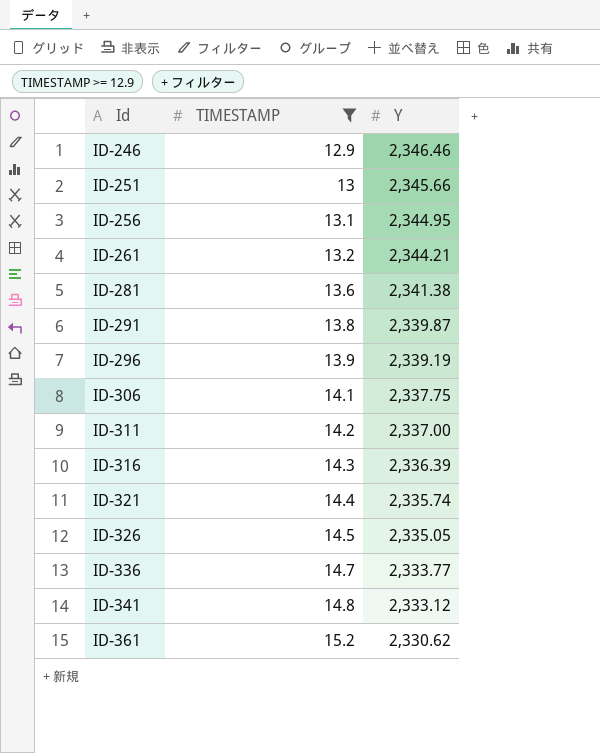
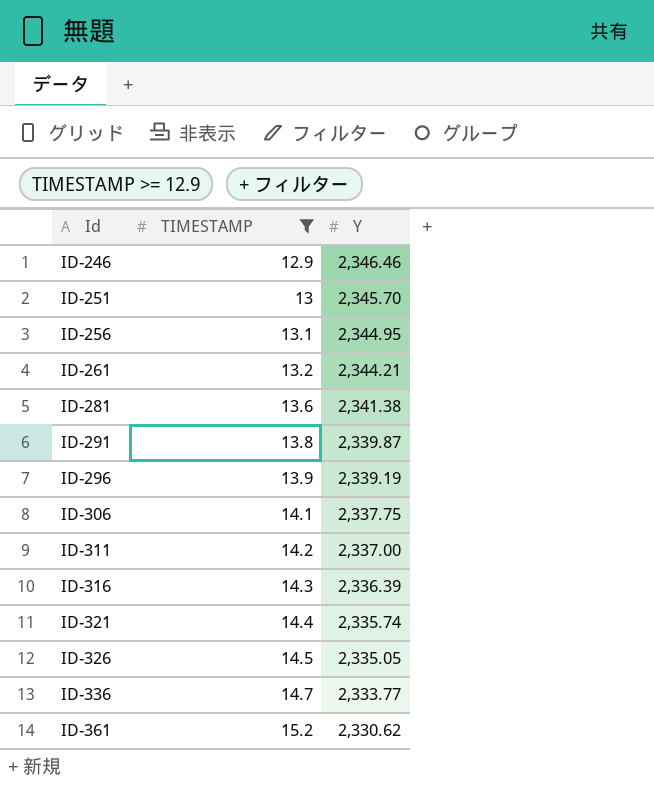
row ID-341: 14.8 | 2,333.12 -> none
ID-251 | Y: 2,345.66 -> 2,345.70

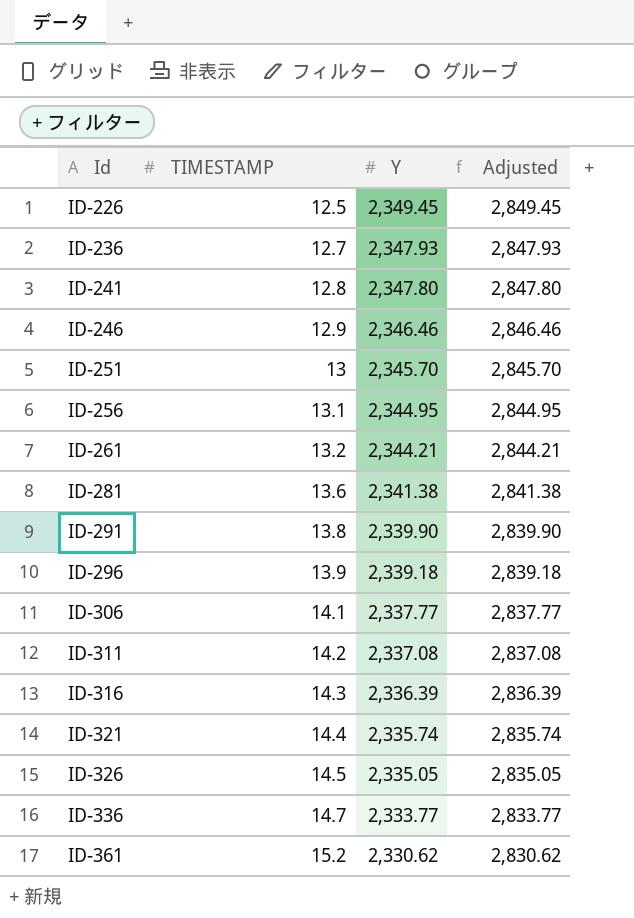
filter: TIMESTAMP >= 12.9 -> none
column Adjusted | formula: none -> [Y] + 500
ID-291 | Y: 2,339.87 -> 2,339.90
ID-296 | Y: 2,339.19 -> 2,339.18
ID-306 | Y: 2,337.75 -> 2,337.77
ID-311 | Y: 2,337.00 -> 2,337.08

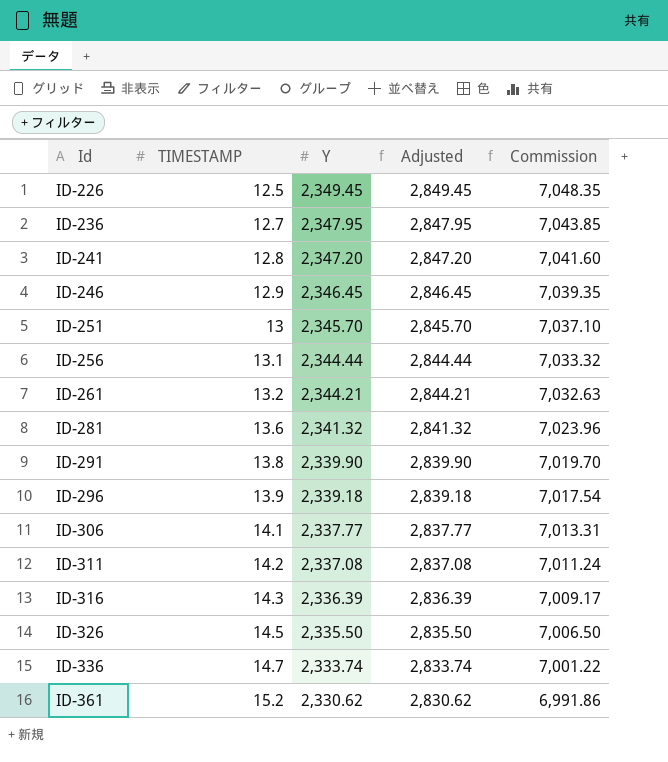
column Commission | formula: none -> [Y] * 3
row ID-321: 14.4 | 2,335.74 | 2,835.74 -> none
ID-236 | Y: 2,347.93 -> 2,347.95
ID-236 | Adjusted: 2,847.93 -> 2,847.95
ID-241 | Y: 2,347.80 -> 2,347.20
ID-241 | Adjusted: 2,847.80 -> 2,847.20
ID-246 | Y: 2,346.46 -> 2,346.45
ID-246 | Adjusted: 2,846.46 -> 2,846.45
ID-256 | Y: 2,344.95 -> 2,344.44
ID-256 | Adjusted: 2,844.95 -> 2,844.44
ID-281 | Y: 2,341.38 -> 2,341.32
ID-281 | Adjusted: 2,841.38 -> 2,841.32
ID-326 | Y: 2,335.05 -> 2,335.50
ID-326 | Adjusted: 2,835.05 -> 2,835.50
ID-336 | Y: 2,333.77 -> 2,333.74
ID-336 | Adjusted: 2,833.77 -> 2,833.74

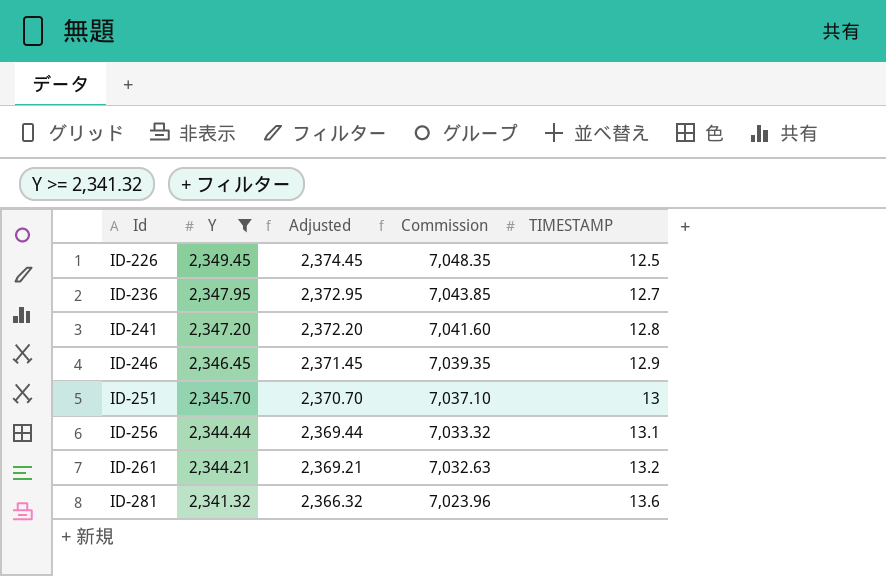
filter: none -> Y >= 2,341.32
column Adjusted | formula: [Y] + 500 -> [Y] + 25
column TIMESTAMP | position: 2 -> 5

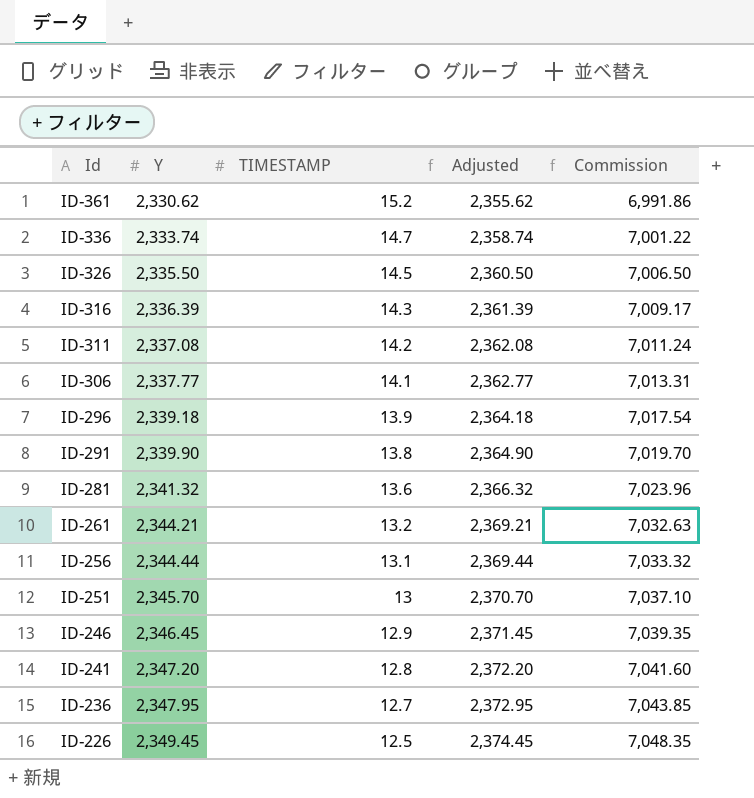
filter: Y >= 2,341.32 -> none
row order: Id ascending -> Id descending
column TIMESTAMP | position: 5 -> 3

